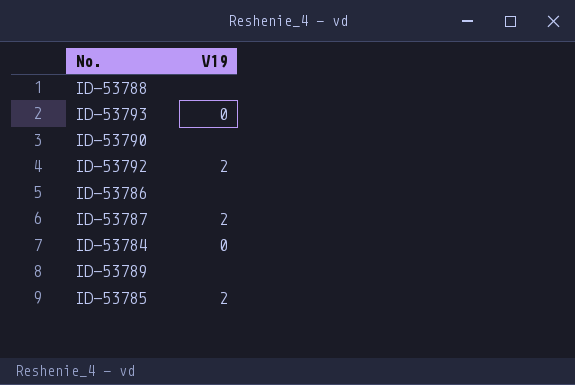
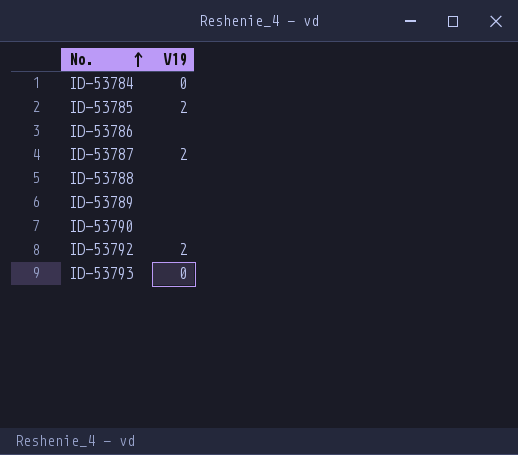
row order: none -> No. ascending

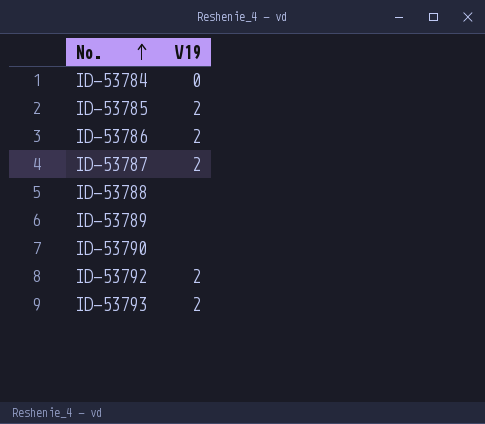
ID-53786 | V19: none -> 2
ID-53793 | V19: 0 -> 2

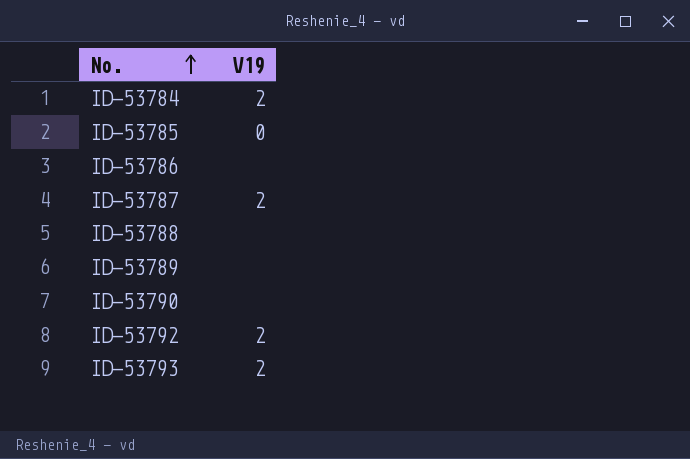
ID-53784 | V19: 0 -> 2
ID-53785 | V19: 2 -> 0
ID-53786 | V19: 2 -> none

